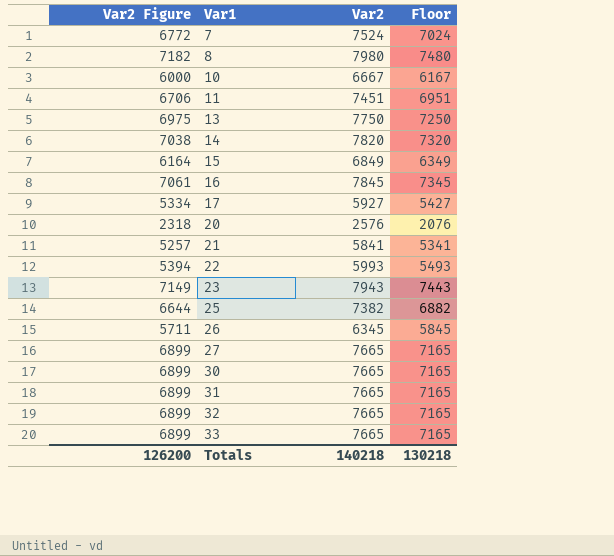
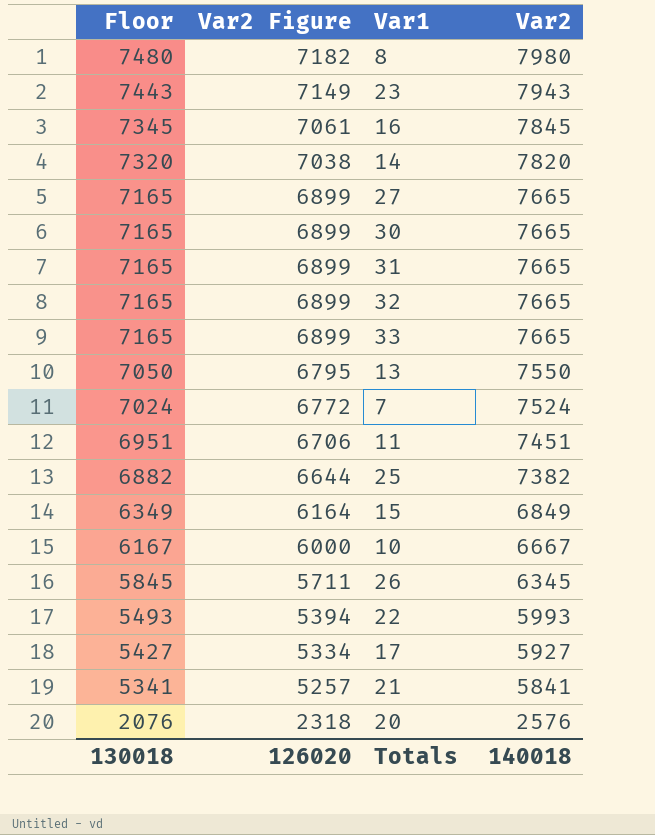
row order: Var1 ascending -> Floor descending
column Floor | position: 4 -> 1
13 | Floor: 7250 -> 7050
13 | Var2 Figure: 6975 -> 6795
13 | Var2: 7750 -> 7550
Totals | Floor: 130218 -> 130018
Totals | Var2 Figure: 126200 -> 126020
Totals | Var2: 140218 -> 140018

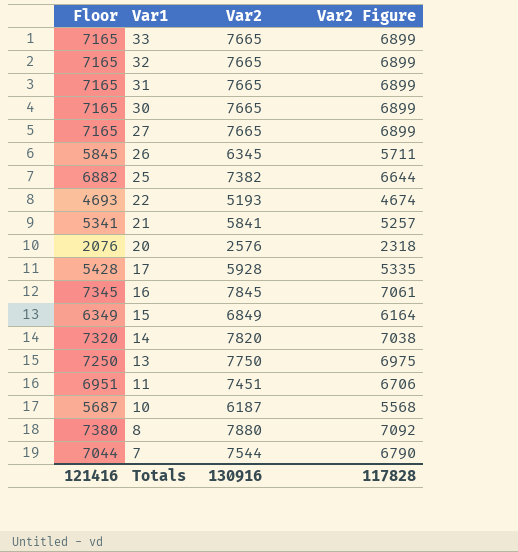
row order: Floor descending -> Var1 descending
column Var2 Figure | position: 2 -> 4
row 23: 7443 | 7149 | 7943 -> none
22 | Floor: 5493 -> 4693
22 | Var2: 5993 -> 5193
22 | Var2 Figure: 5394 -> 4674
17 | Floor: 5427 -> 5428
17 | Var2: 5927 -> 5928
17 | Var2 Figure: 5334 -> 5335
13 | Floor: 7050 -> 7250
13 | Var2: 7550 -> 7750
13 | Var2 Figure: 6795 -> 6975
10 | Floor: 6167 -> 5687
10 | Var2: 6667 -> 6187
10 | Var2 Figure: 6000 -> 5568
8 | Floor: 7480 -> 7380
8 | Var2: 7980 -> 7880
8 | Var2 Figure: 7182 -> 7092
7 | Floor: 7024 -> 7044
7 | Var2: 7524 -> 7544
7 | Var2 Figure: 6772 -> 6790
Totals | Floor: 130018 -> 121416
Totals | Var2: 140018 -> 130916
Totals | Var2 Figure: 126020 -> 117828

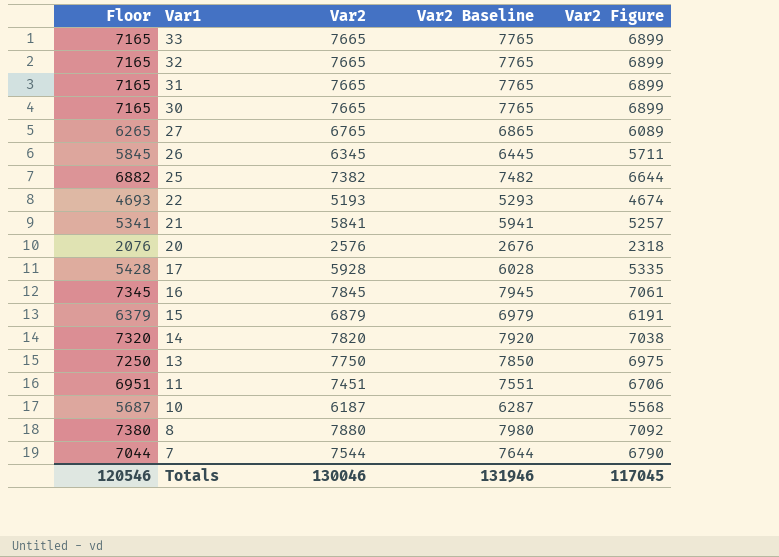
column Var2 Baseline | formula: none -> [Var2] + 100
27 | Floor: 7165 -> 6265
27 | Var2: 7665 -> 6765
27 | Var2 Figure: 6899 -> 6089
15 | Floor: 6349 -> 6379
15 | Var2: 6849 -> 6879
15 | Var2 Figure: 6164 -> 6191
Totals | Floor: 121416 -> 120546
Totals | Var2: 130916 -> 130046
Totals | Var2 Figure: 117828 -> 117045

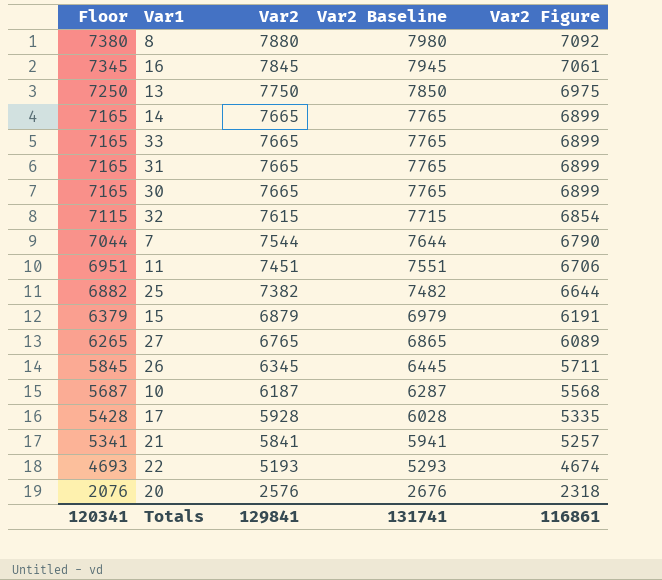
row order: Var1 descending -> Floor descending
14 | Floor: 7320 -> 7165
14 | Var2: 7820 -> 7665
14 | Var2 Baseline: 7920 -> 7765
14 | Var2 Figure: 7038 -> 6899
32 | Floor: 7165 -> 7115
32 | Var2: 7665 -> 7615
32 | Var2 Baseline: 7765 -> 7715
32 | Var2 Figure: 6899 -> 6854
Totals | Floor: 120546 -> 120341
Totals | Var2: 130046 -> 129841
Totals | Var2 Baseline: 131946 -> 131741
Totals | Var2 Figure: 117045 -> 116861

